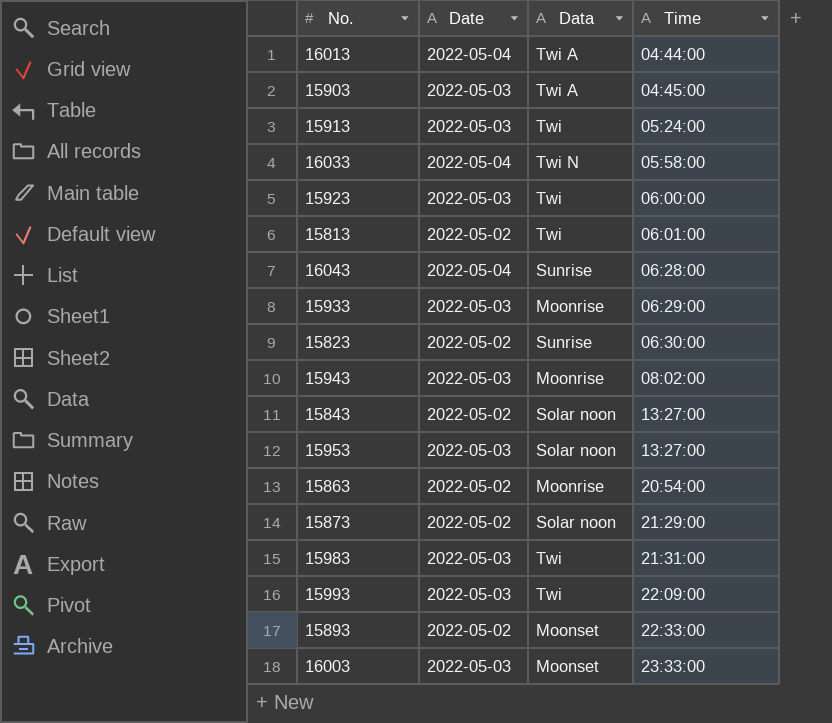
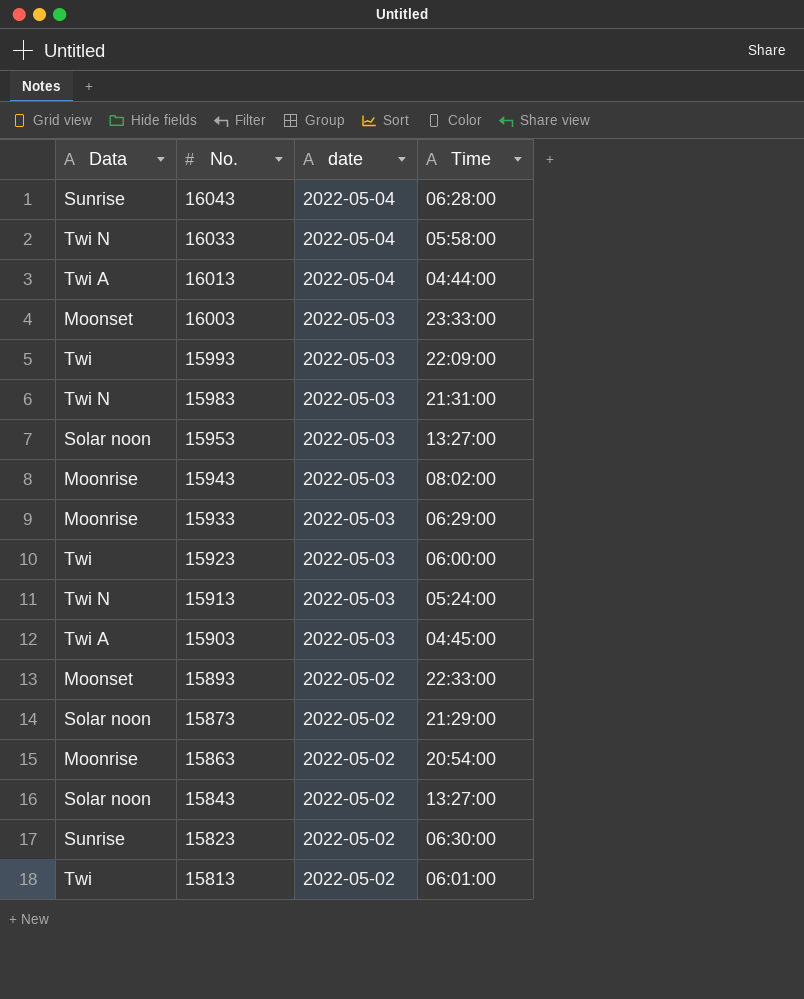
row order: Time ascending -> No. descending
column Data | position: 3 -> 1
column name: Date -> date
15983 | Data: Twi -> Twi N
15913 | Data: Twi -> Twi N

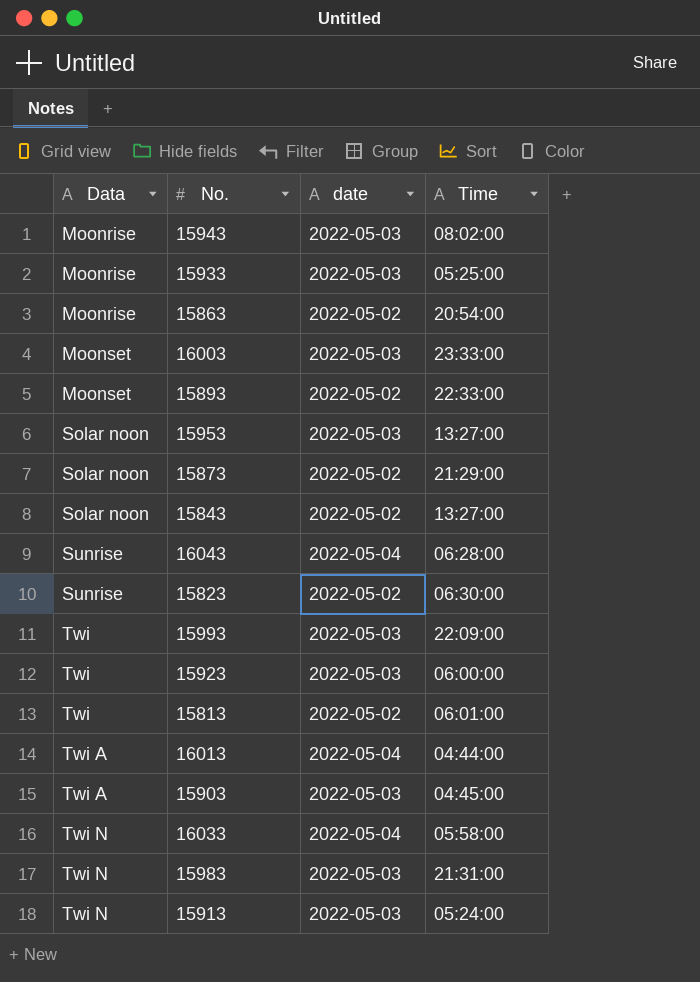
row order: No. descending -> Data ascending
15933 | Time: 06:29:00 -> 05:25:00

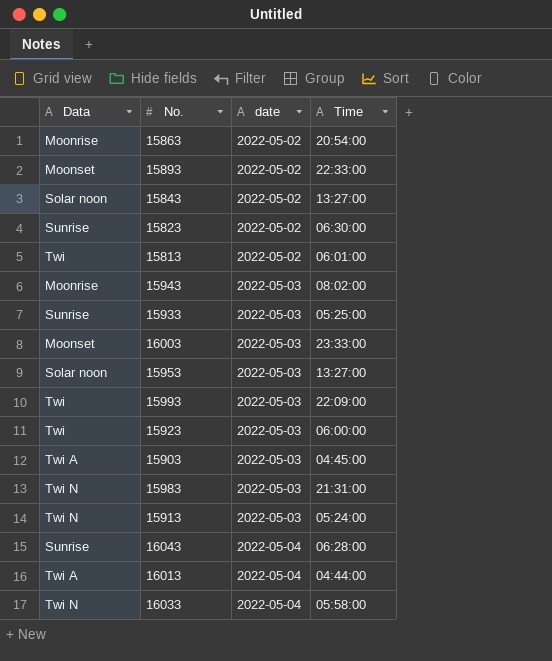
row order: Data ascending -> date ascending
row 15873: Solar noon | 2022-05-02 | 21:29:00 -> none
15933 | Data: Moonrise -> Sunrise

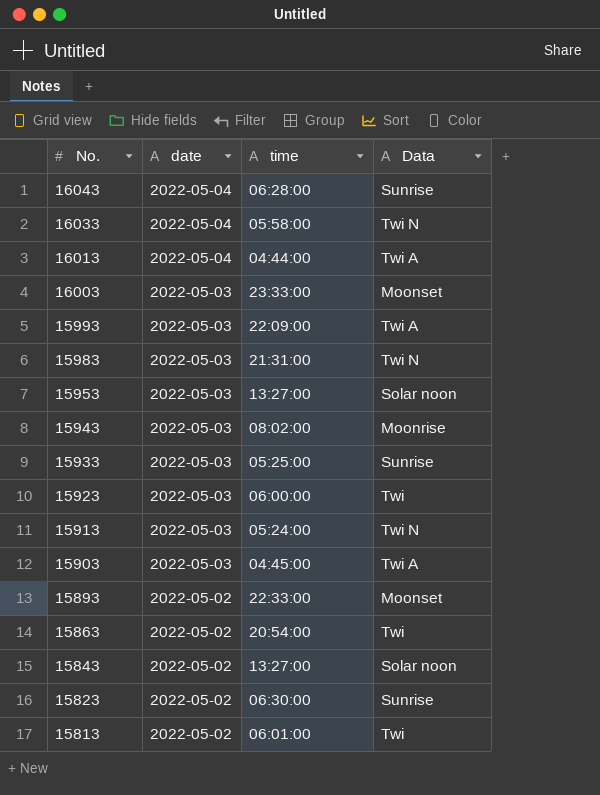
row order: date ascending -> No. descending
column name: Time -> time
column Data | position: 1 -> 4
15993 | Data: Twi -> Twi A
15863 | Data: Moonrise -> Twi

